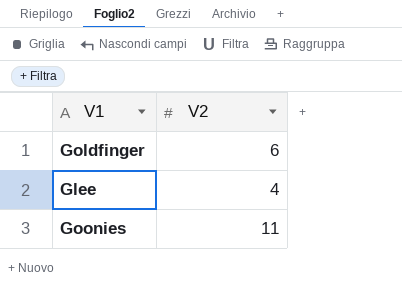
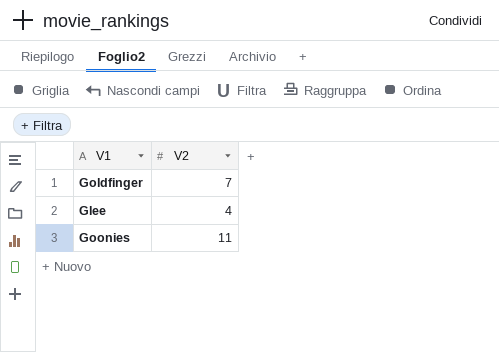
Goldfinger | V2: 6 -> 7

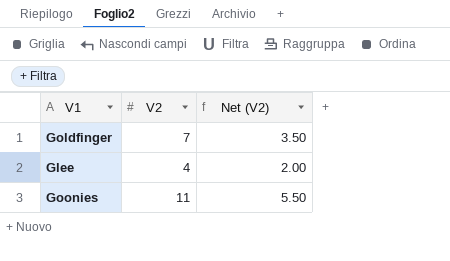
column Net (V2) | formula: none -> [V2] * 0.5

